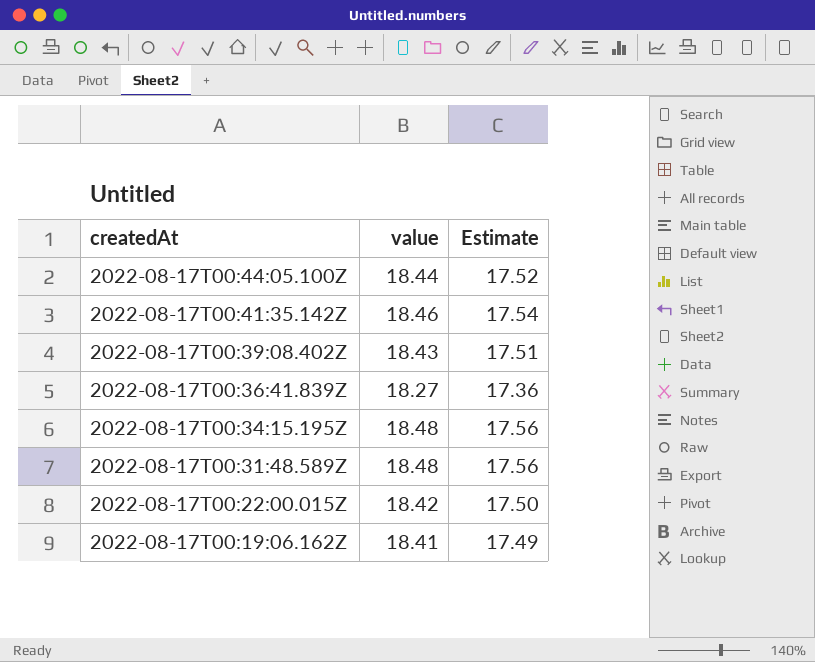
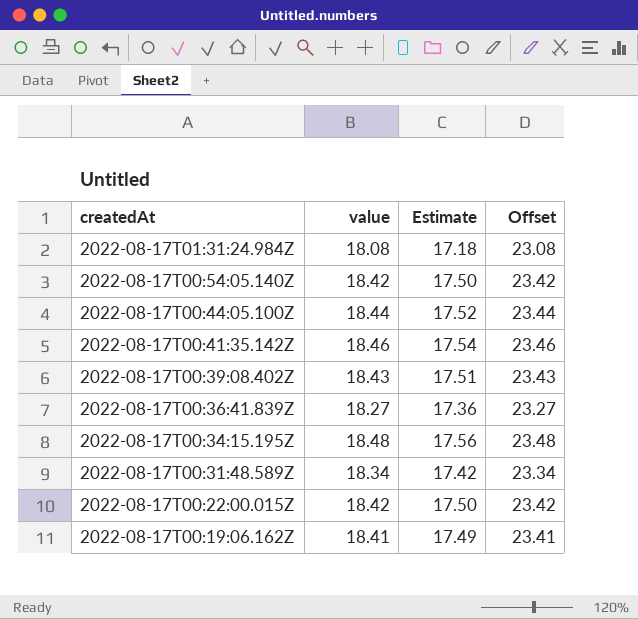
column Offset | formula: none -> [value] + 5
row 2022-08-17T01:31:24.984Z: none -> 18.08 | 17.18 | 23.08
row 2022-08-17T00:54:05.140Z: none -> 18.42 | 17.50 | 23.42
2022-08-17T00:31:48.589Z | value: 18.48 -> 18.34
2022-08-17T00:31:48.589Z | Estimate: 17.56 -> 17.42

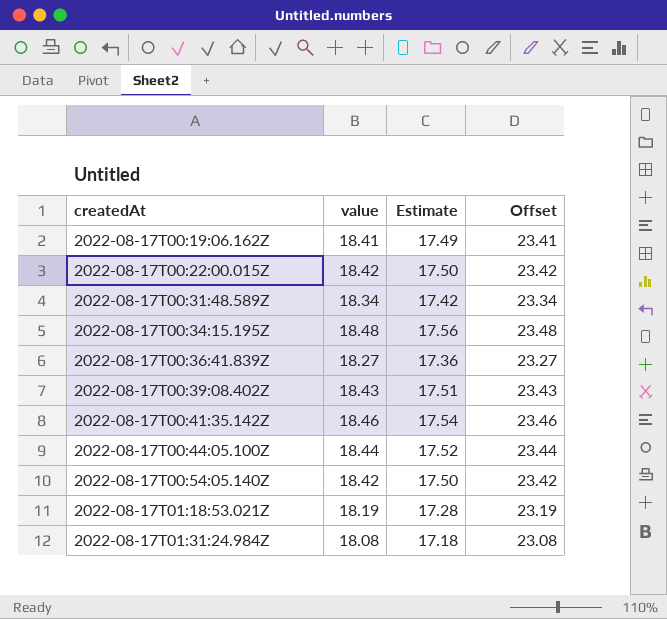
row order: createdAt descending -> createdAt ascending
row 2022-08-17T01:18:53.021Z: none -> 18.19 | 17.28 | 23.19

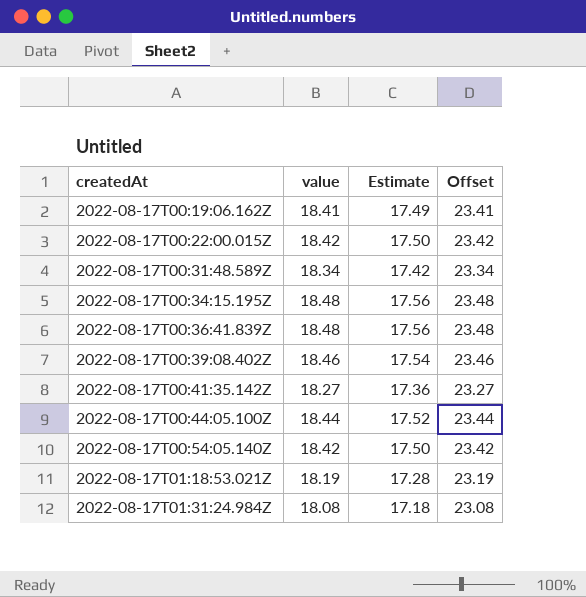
2022-08-17T00:36:41.839Z | value: 18.27 -> 18.48
2022-08-17T00:36:41.839Z | Estimate: 17.36 -> 17.56
2022-08-17T00:36:41.839Z | Offset: 23.27 -> 23.48
2022-08-17T00:39:08.402Z | value: 18.43 -> 18.46
2022-08-17T00:39:08.402Z | Estimate: 17.51 -> 17.54
2022-08-17T00:39:08.402Z | Offset: 23.43 -> 23.46
2022-08-17T00:41:35.142Z | value: 18.46 -> 18.27
2022-08-17T00:41:35.142Z | Estimate: 17.54 -> 17.36
2022-08-17T00:41:35.142Z | Offset: 23.46 -> 23.27

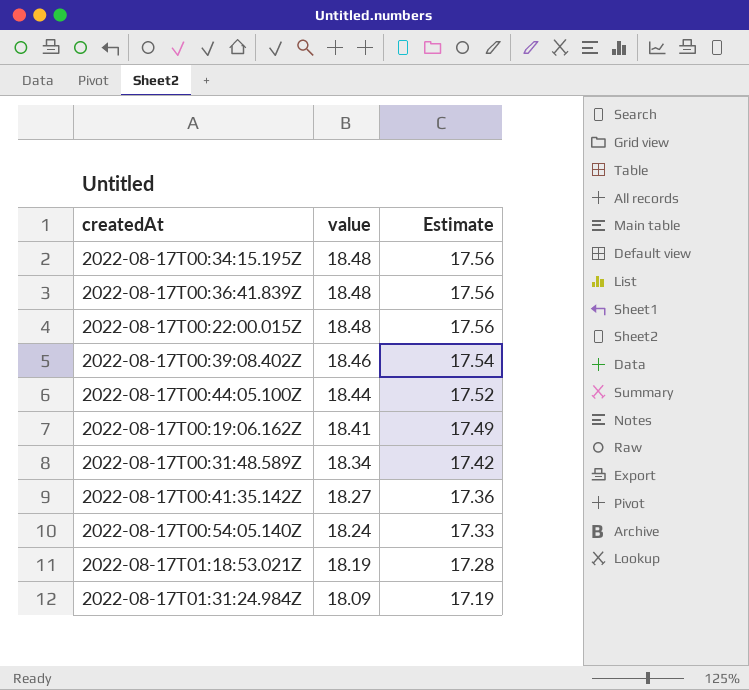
row order: createdAt ascending -> value descending
column Offset | formula: [value] + 5 -> none
2022-08-17T00:22:00.015Z | value: 18.42 -> 18.48
2022-08-17T00:22:00.015Z | Estimate: 17.50 -> 17.56
2022-08-17T00:54:05.140Z | value: 18.42 -> 18.24
2022-08-17T00:54:05.140Z | Estimate: 17.50 -> 17.33
2022-08-17T01:31:24.984Z | value: 18.08 -> 18.09
2022-08-17T01:31:24.984Z | Estimate: 17.18 -> 17.19

